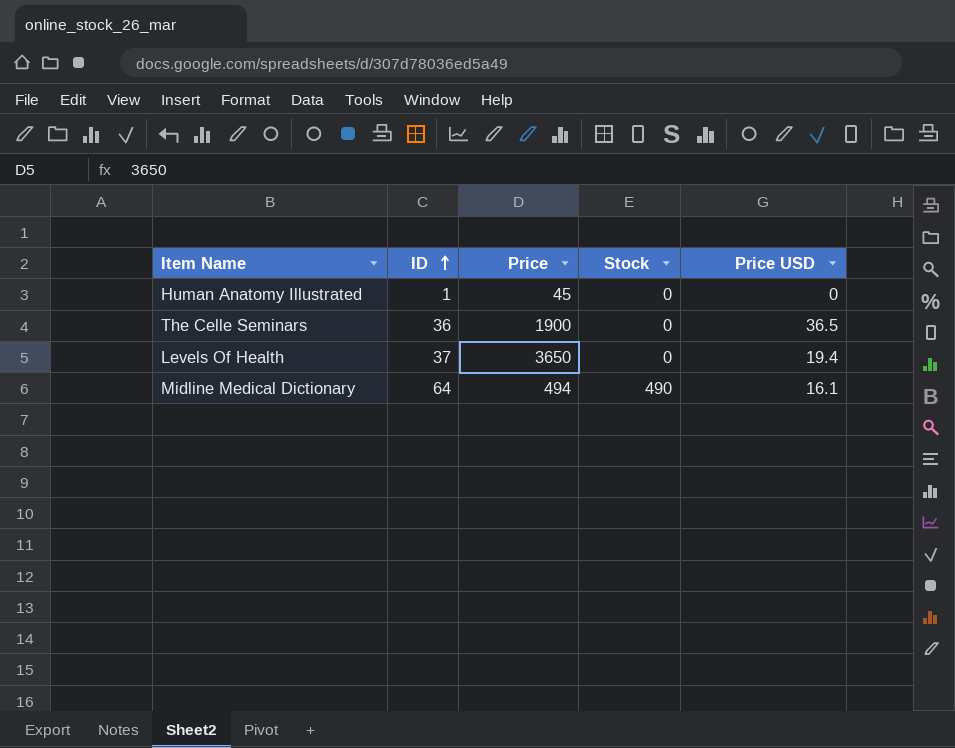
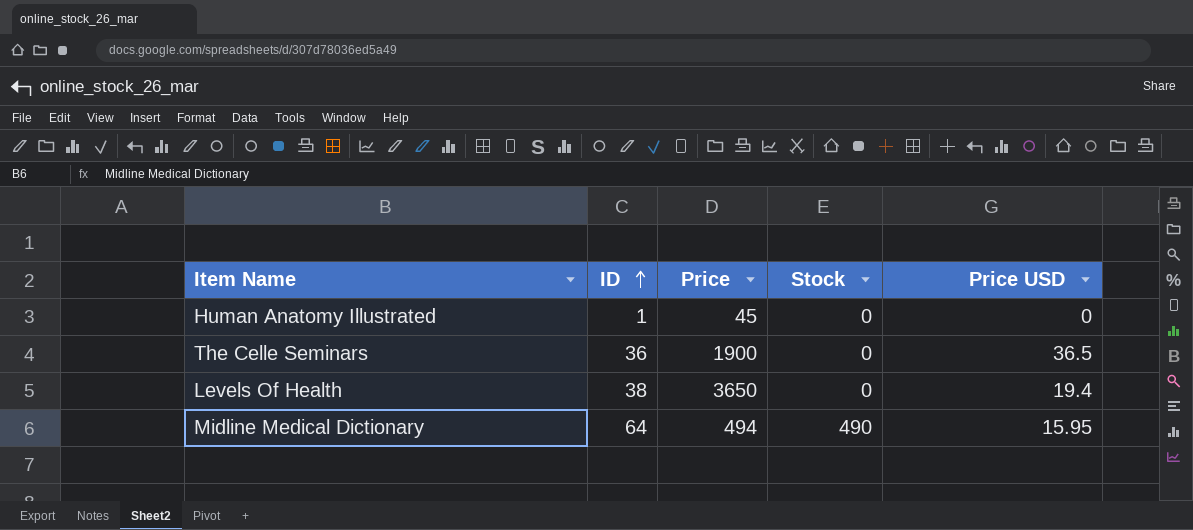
Levels Of Health | ID: 37 -> 38
Midline Medical Dictionary | Price USD: 16.1 -> 15.95

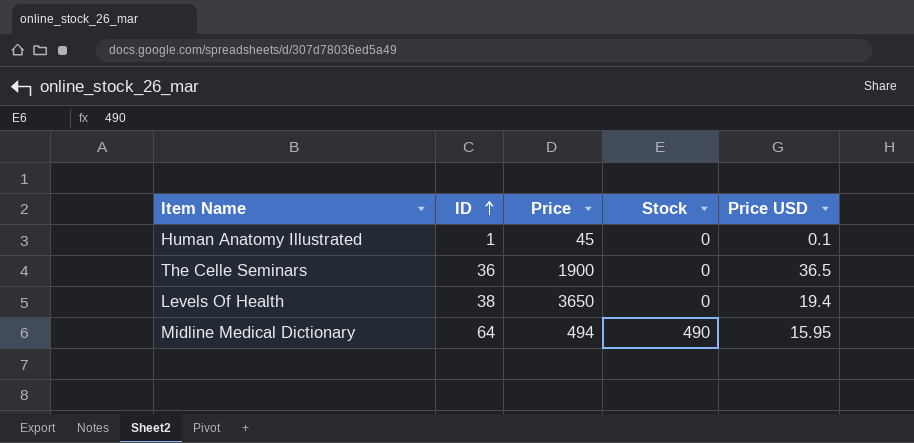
Human Anatomy Illustrated | Price USD: 0 -> 0.1

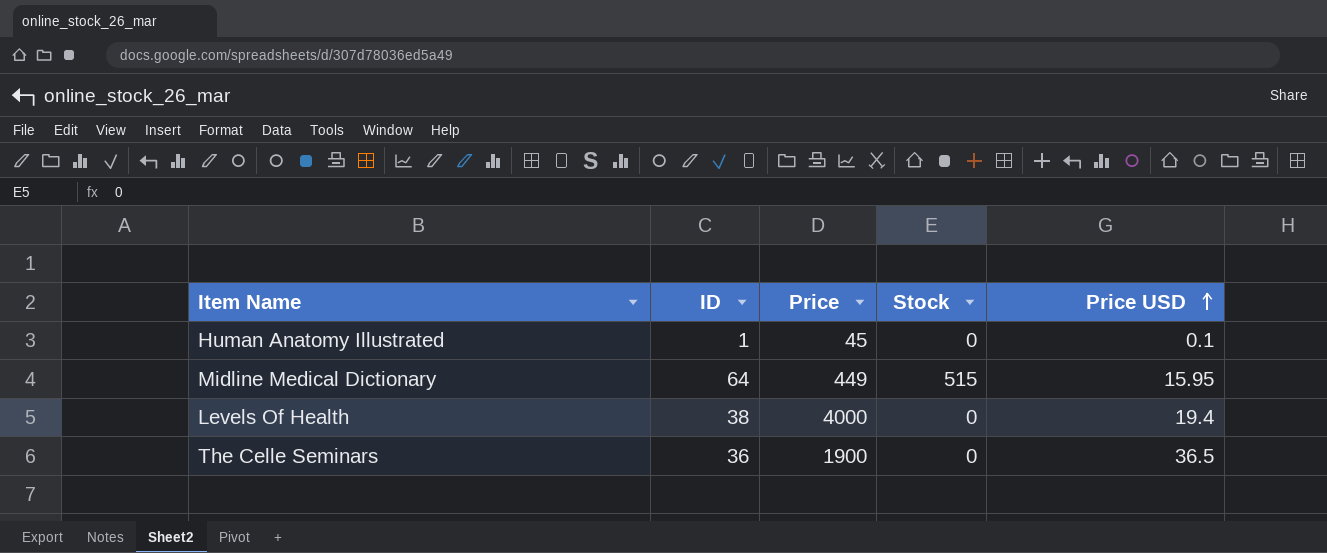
row order: ID ascending -> Price USD ascending
Midline Medical Dictionary | Price: 494 -> 449
Midline Medical Dictionary | Stock: 490 -> 515
Levels Of Health | Price: 3650 -> 4000

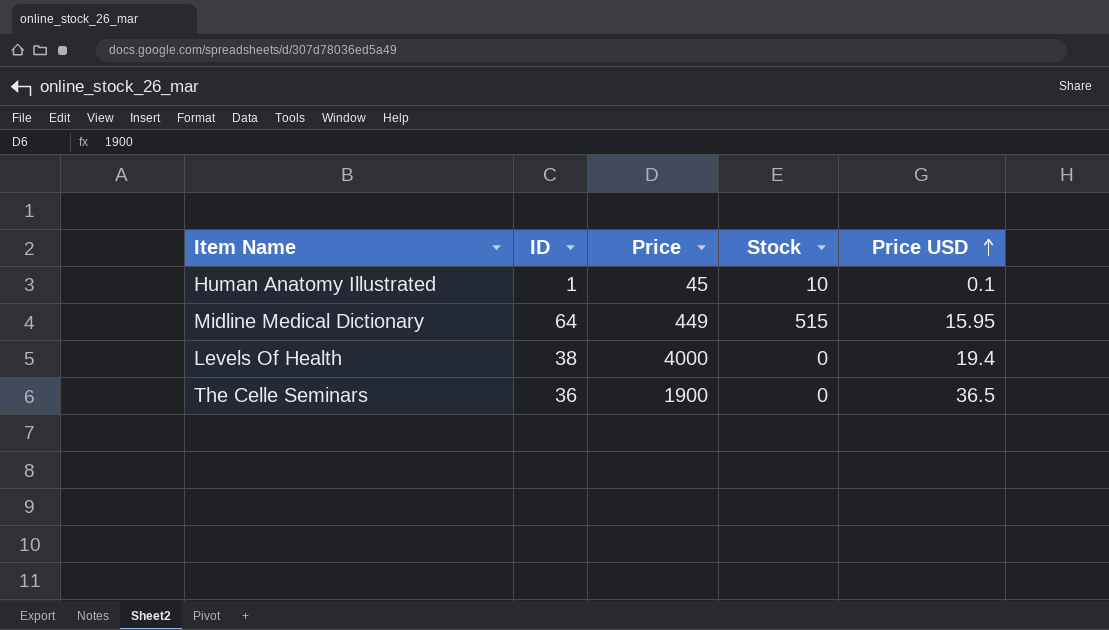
Human Anatomy Illustrated | Stock: 0 -> 10

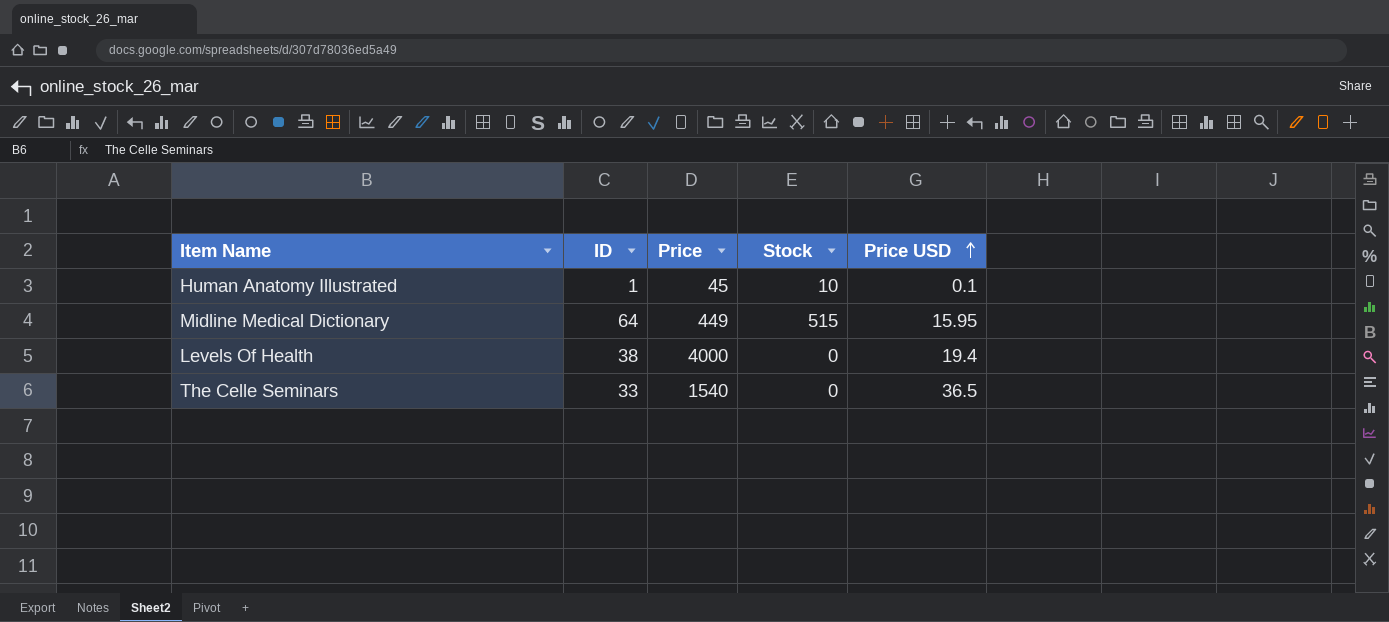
The Celle Seminars | ID: 36 -> 33
The Celle Seminars | Price: 1900 -> 1540

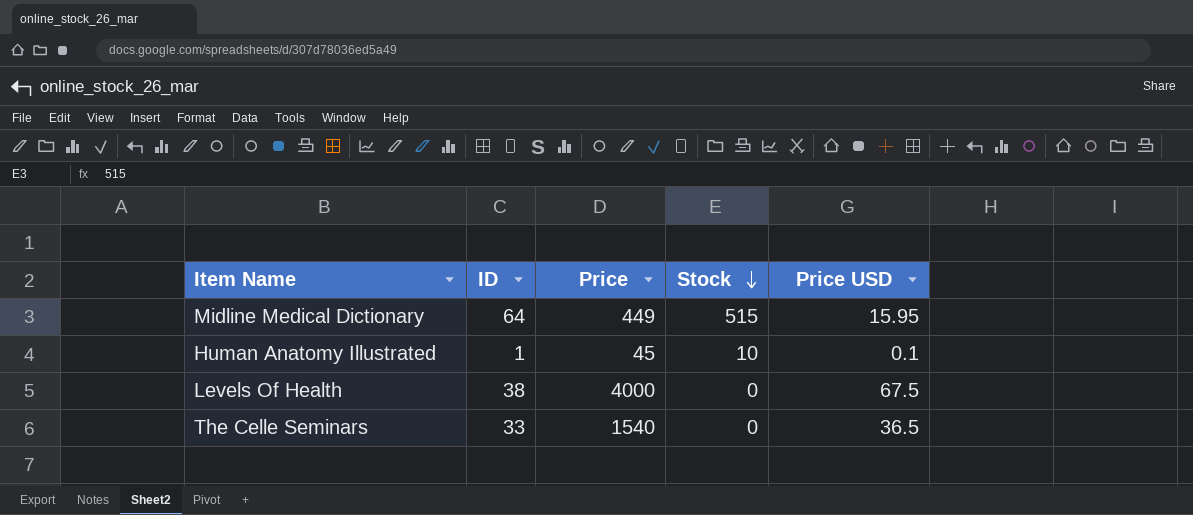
row order: Price USD ascending -> Stock descending
Levels Of Health | Price USD: 19.4 -> 67.5

